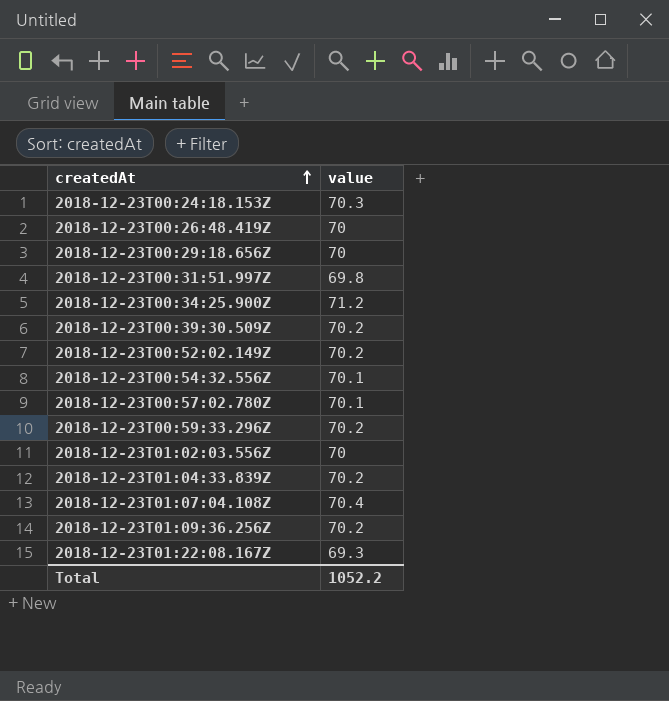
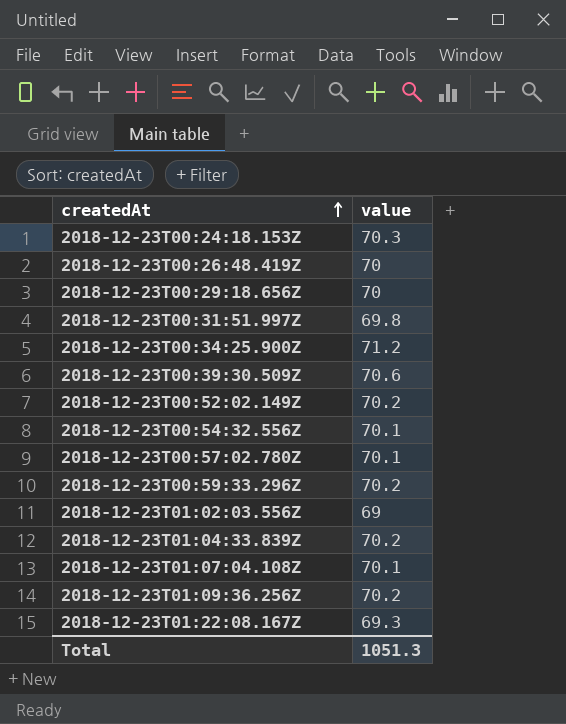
2018-12-23T00:39:30.509Z | value: 70.2 -> 70.6
2018-12-23T01:02:03.556Z | value: 70 -> 69
2018-12-23T01:07:04.108Z | value: 70.4 -> 70.1
Total | value: 1052.2 -> 1051.3

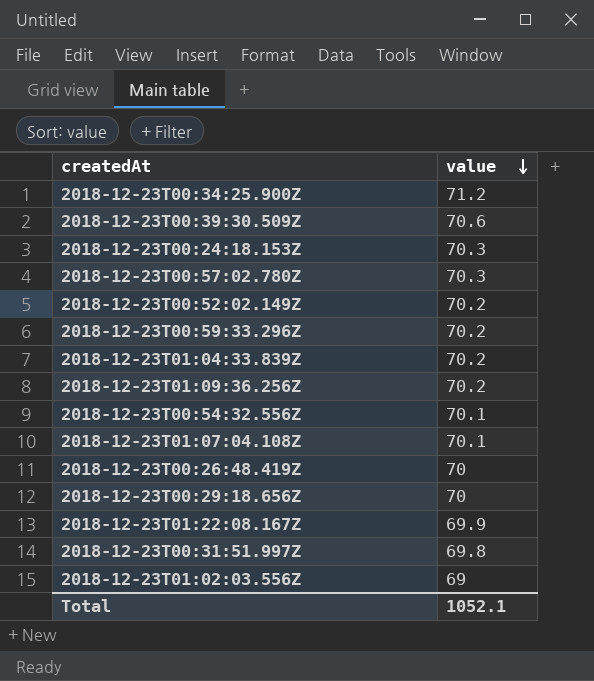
row order: createdAt ascending -> value descending
2018-12-23T00:57:02.780Z | value: 70.1 -> 70.3
2018-12-23T01:22:08.167Z | value: 69.3 -> 69.9
Total | value: 1051.3 -> 1052.1

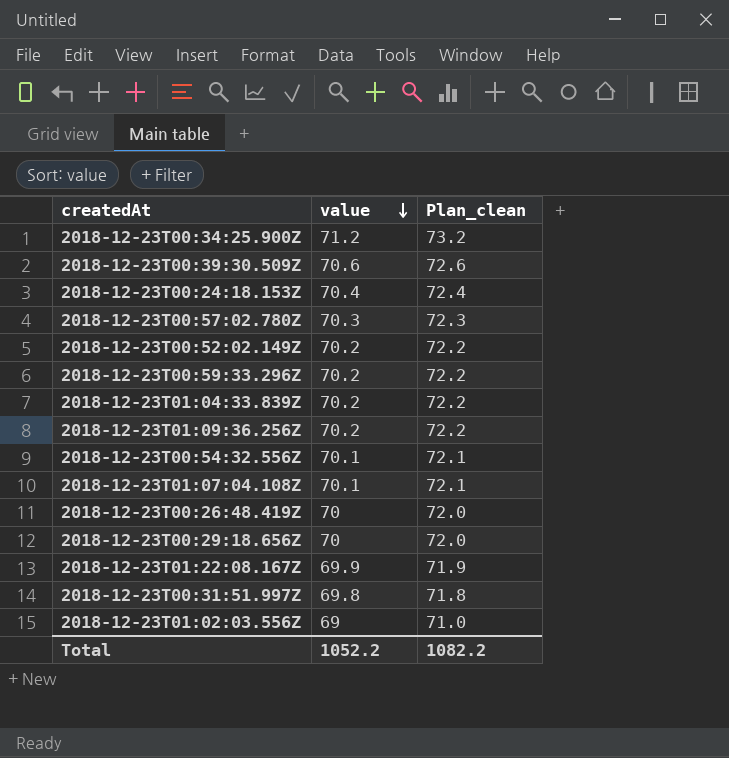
column Plan_clean | formula: none -> [value] + 2
2018-12-23T00:24:18.153Z | value: 70.3 -> 70.4
Total | value: 1052.1 -> 1052.2

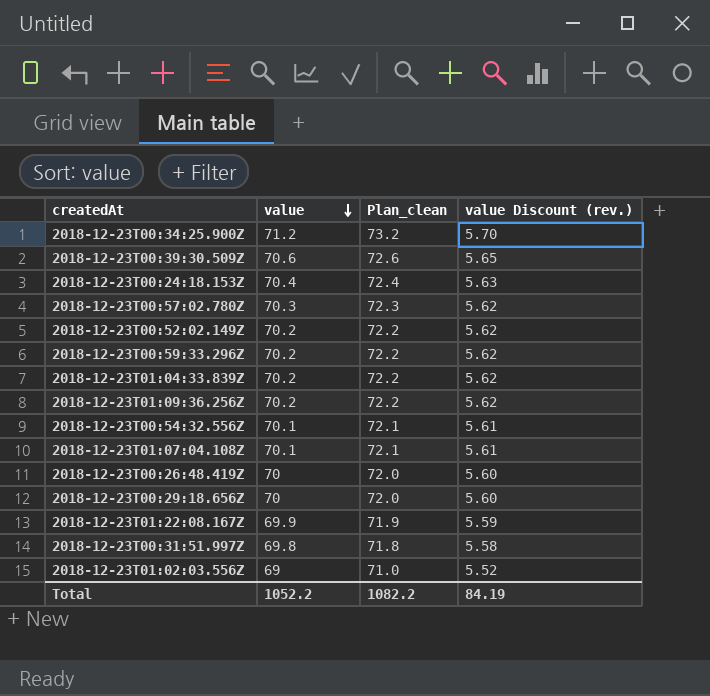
column value Discount (rev.) | formula: none -> [value] * 0.08

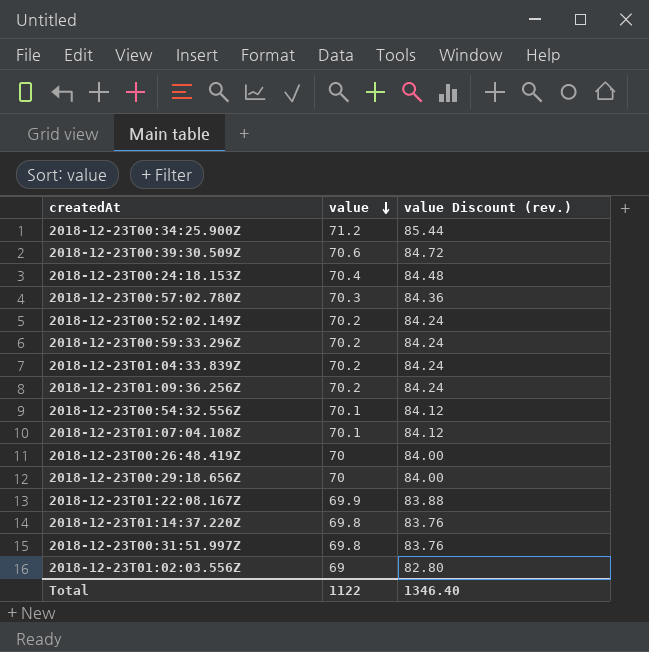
column Plan_clean | formula: [value] + 2 -> none
column value Discount (rev.) | formula: [value] * 0.08 -> [value] * 1.2
row 2018-12-23T01:14:37.220Z: none -> 69.8 | 83.76
Total | value: 1052.2 -> 1122
Total | value Discount (rev.): 84.19 -> 1346.40

